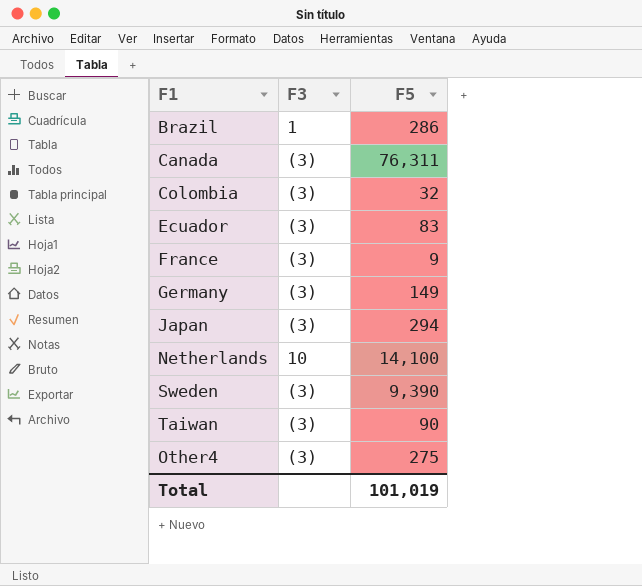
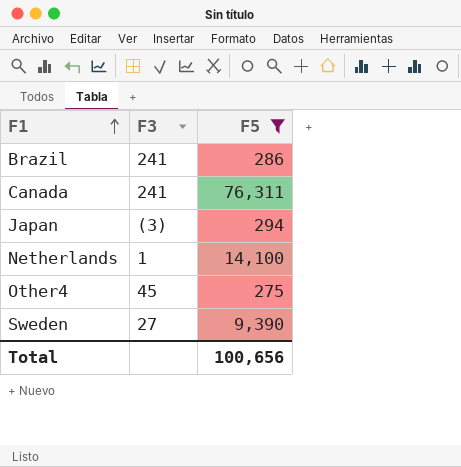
filter: none -> F5 >= 275
row order: none -> F1 ascending
Brazil | F3: 1 -> 241
Canada | F3: (3) -> 241
Netherlands | F3: 10 -> 1
Other4 | F3: (3) -> 45
Sweden | F3: (3) -> 27
Total | F5: 101,019 -> 100,656

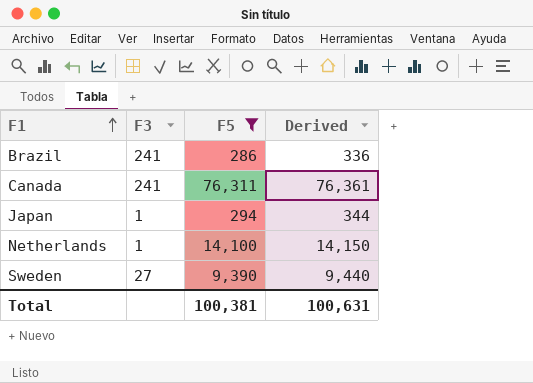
column Derived | formula: none -> [F5] + 50
row Other4: 45 | 275 -> none
Japan | F3: (3) -> 1
Total | F5: 100,656 -> 100,381

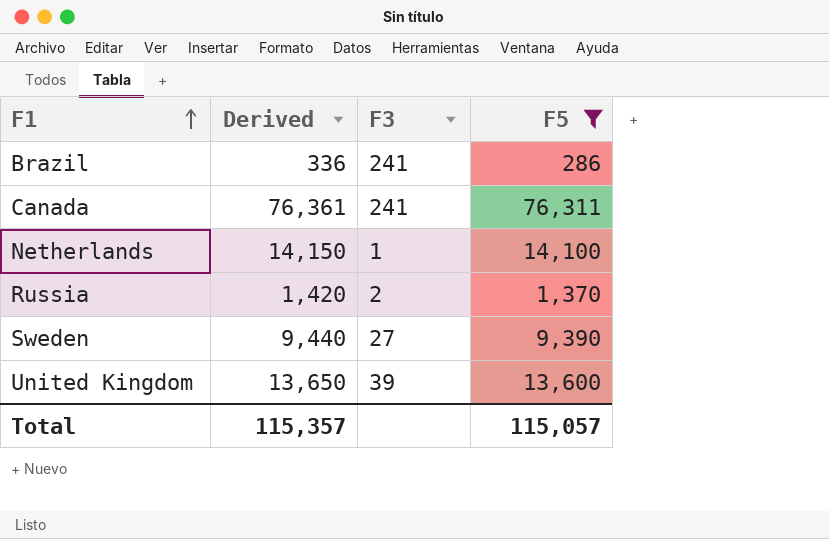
column Derived | position: 4 -> 2
row Japan: 1 | 294 | 344 -> none
row Russia: none -> 1,420 | 2 | 1,370
row United Kingdom: none -> 13,650 | 39 | 13,600
Total | Derived: 100,631 -> 115,357
Total | F5: 100,381 -> 115,057

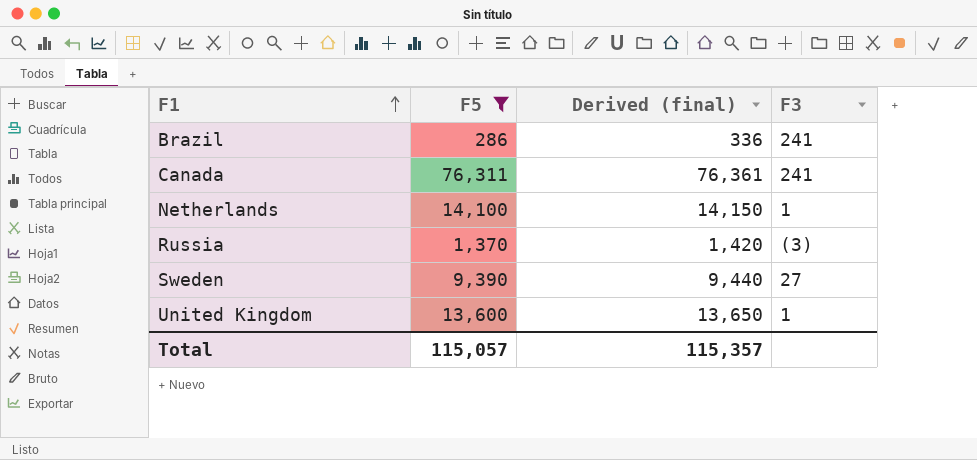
column F5 | position: 4 -> 2
column name: Derived -> Derived (final)
Russia | F3: 2 -> (3)
United Kingdom | F3: 39 -> 1

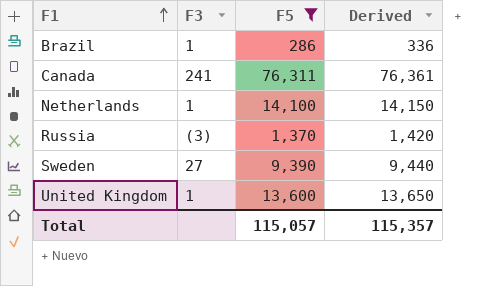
column F3 | position: 4 -> 2
column name: Derived (final) -> Derived
Brazil | F3: 241 -> 1

